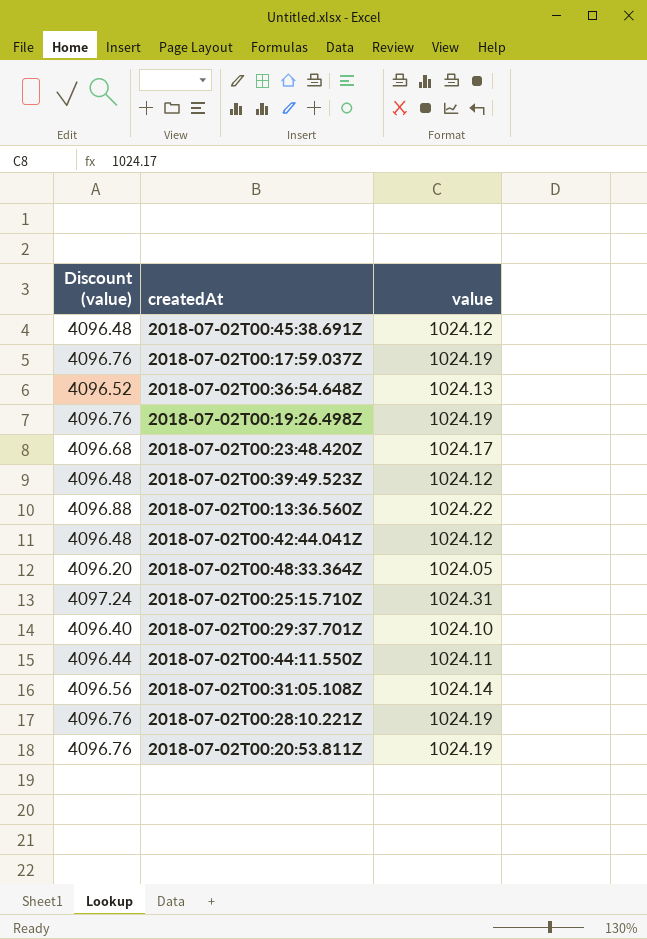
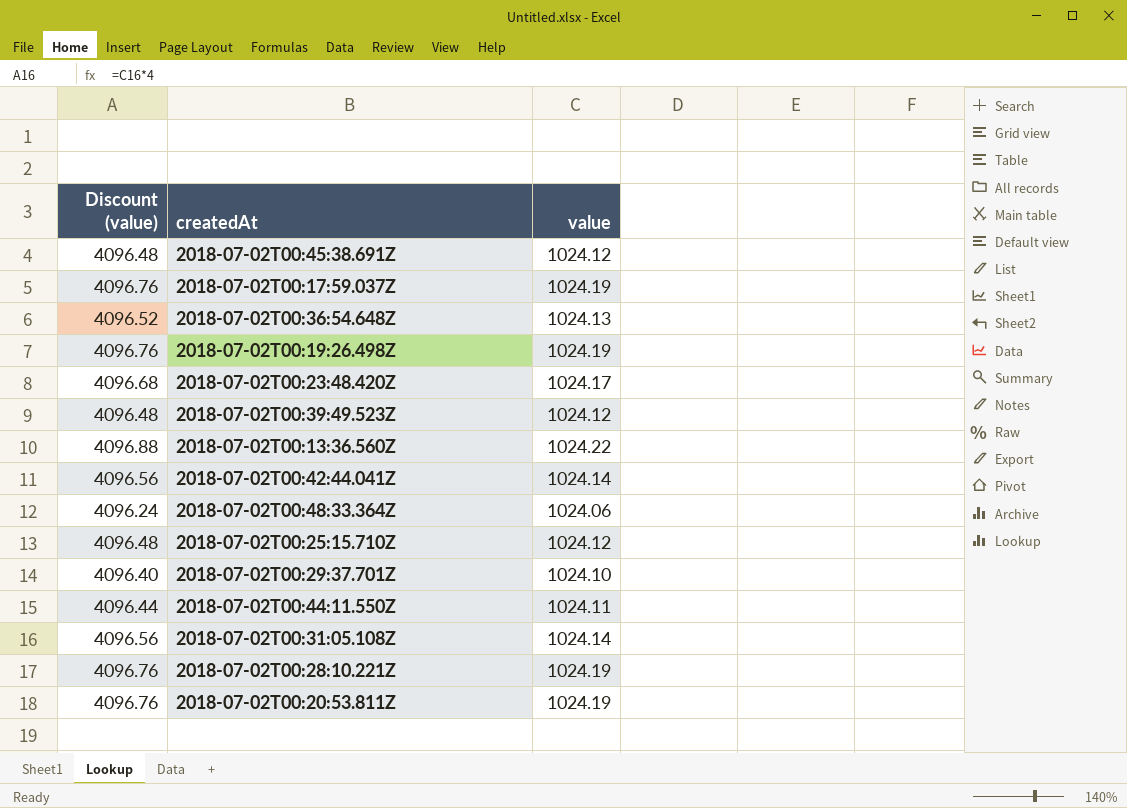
2018-07-02T00:42:44.041Z | Discount (value): 4096.48 -> 4096.56
2018-07-02T00:42:44.041Z | value: 1024.12 -> 1024.14
2018-07-02T00:48:33.364Z | Discount (value): 4096.20 -> 4096.24
2018-07-02T00:48:33.364Z | value: 1024.05 -> 1024.06
2018-07-02T00:25:15.710Z | Discount (value): 4097.24 -> 4096.48
2018-07-02T00:25:15.710Z | value: 1024.31 -> 1024.12

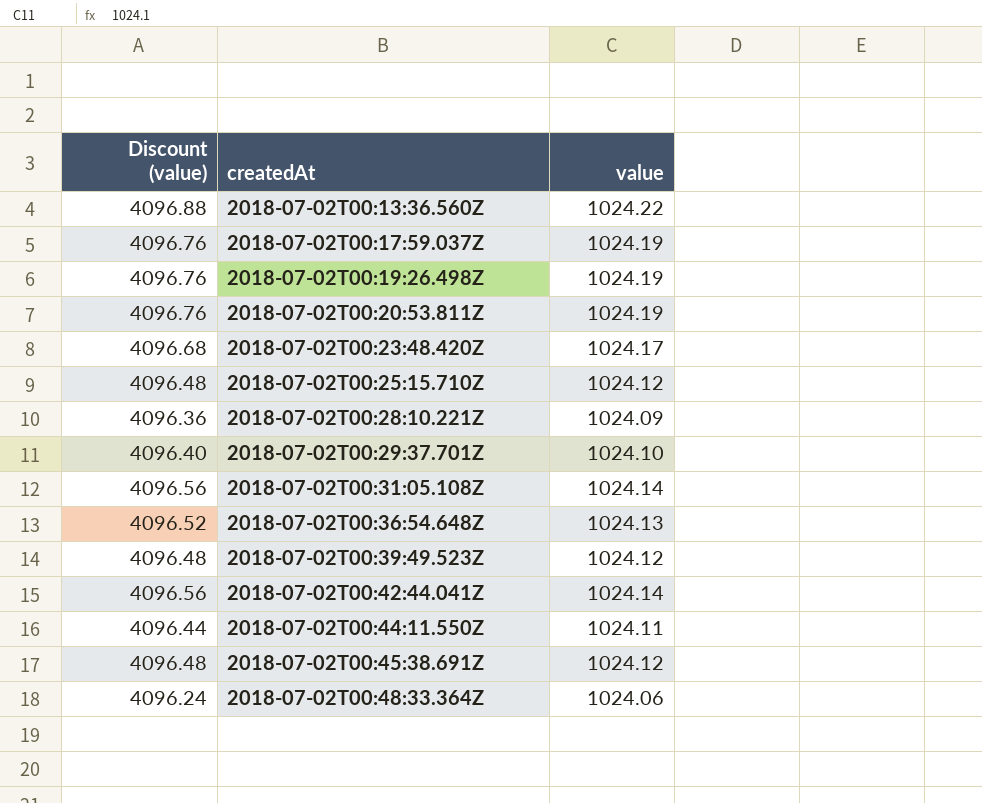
row order: none -> createdAt ascending
2018-07-02T00:28:10.221Z | Discount (value): 4096.76 -> 4096.36
2018-07-02T00:28:10.221Z | value: 1024.19 -> 1024.09

